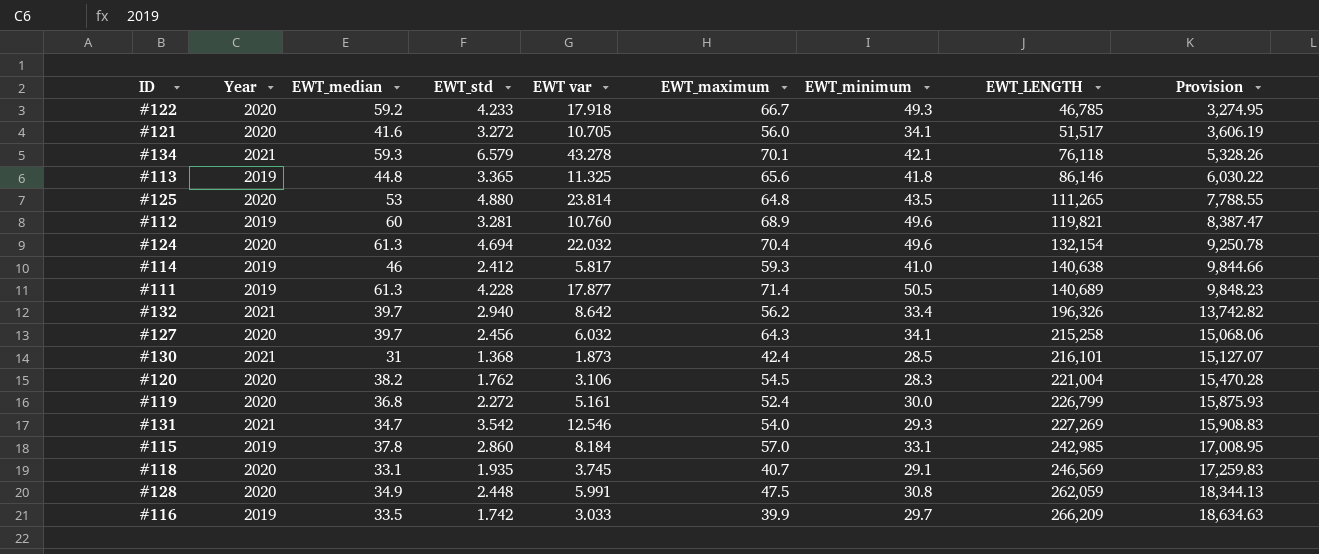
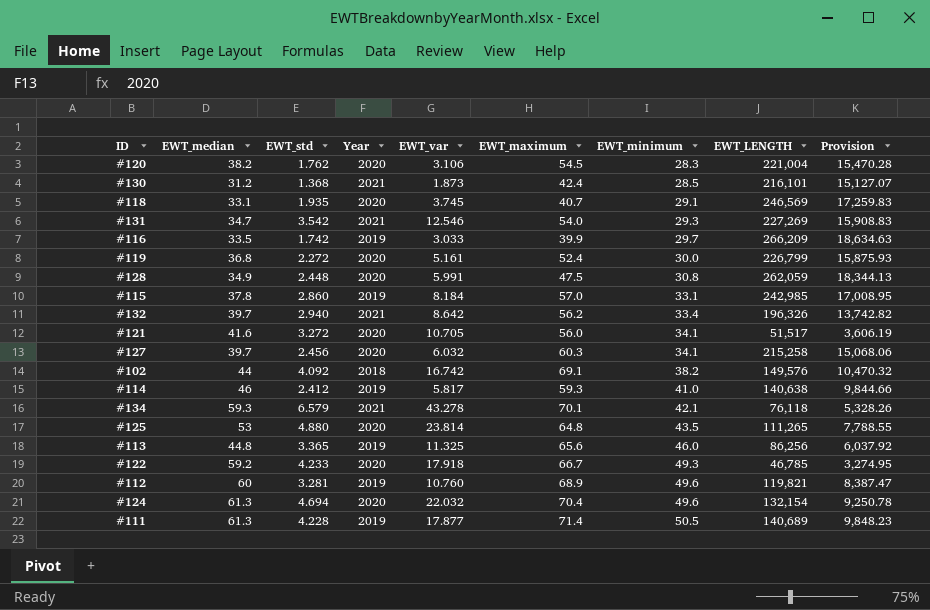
row order: EWT_LENGTH ascending -> EWT_minimum ascending
column Year | position: 2 -> 4
column name: EWT var -> EWT_var
#130 | EWT_median: 31 -> 31.2
#127 | EWT_maximum: 64.3 -> 60.3
row #102: none -> 44 | 4.092 | 2018 | 16.742 | 69.1 | 38.2 | 149,576 | 10,470.32
#113 | EWT_minimum: 41.8 -> 46.0
#113 | EWT_LENGTH: 86,146 -> 86,256
#113 | Provision: 6,030.22 -> 6,037.92

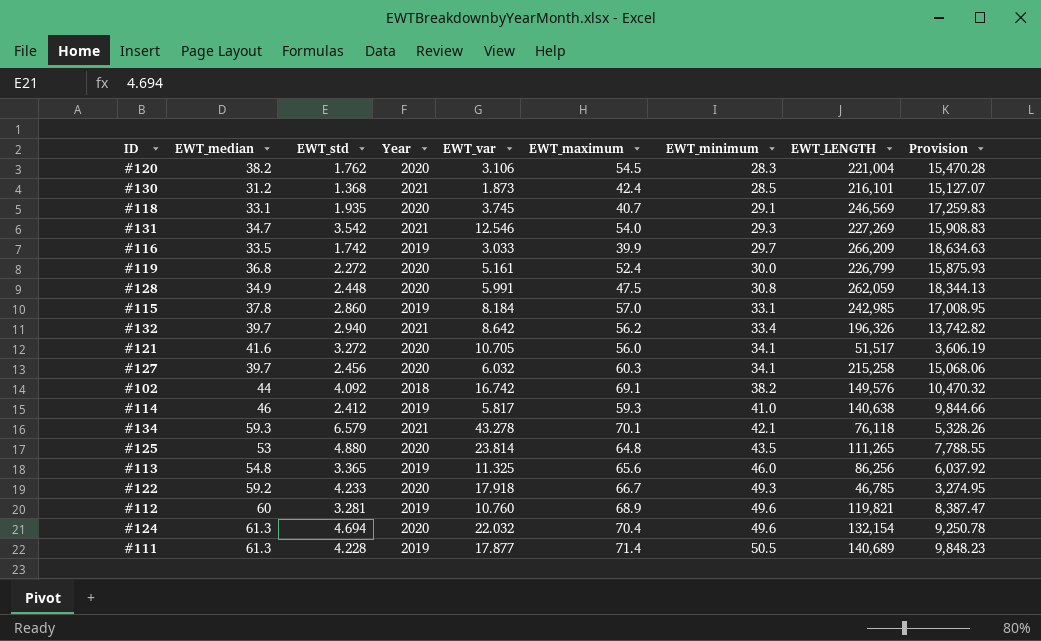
#113 | EWT_median: 44.8 -> 54.8

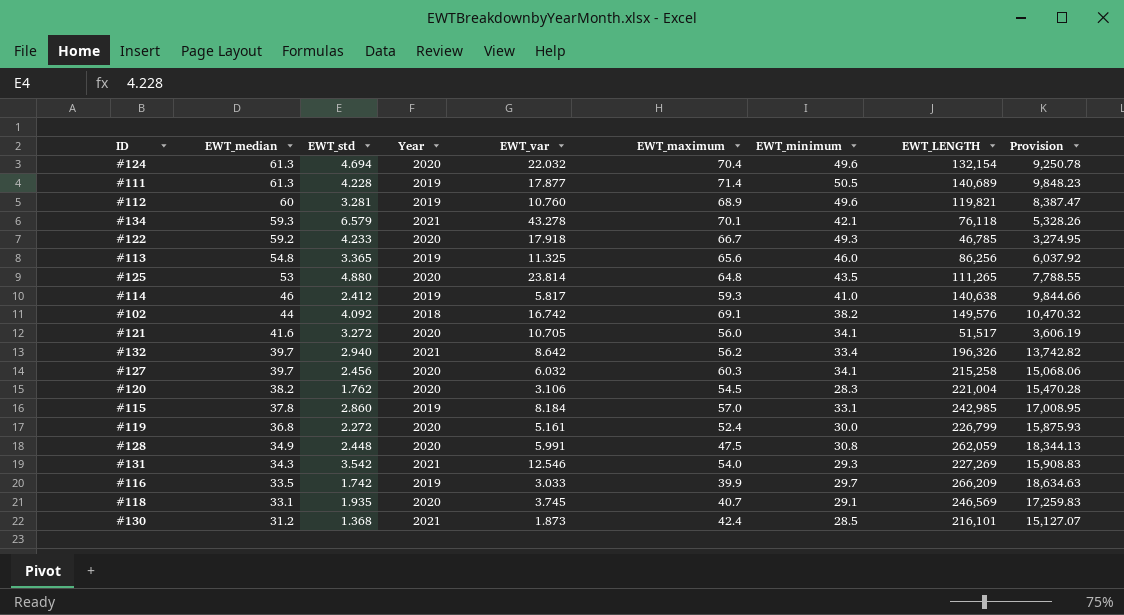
row order: EWT_minimum ascending -> EWT_median descending
#131 | EWT_median: 34.7 -> 34.3

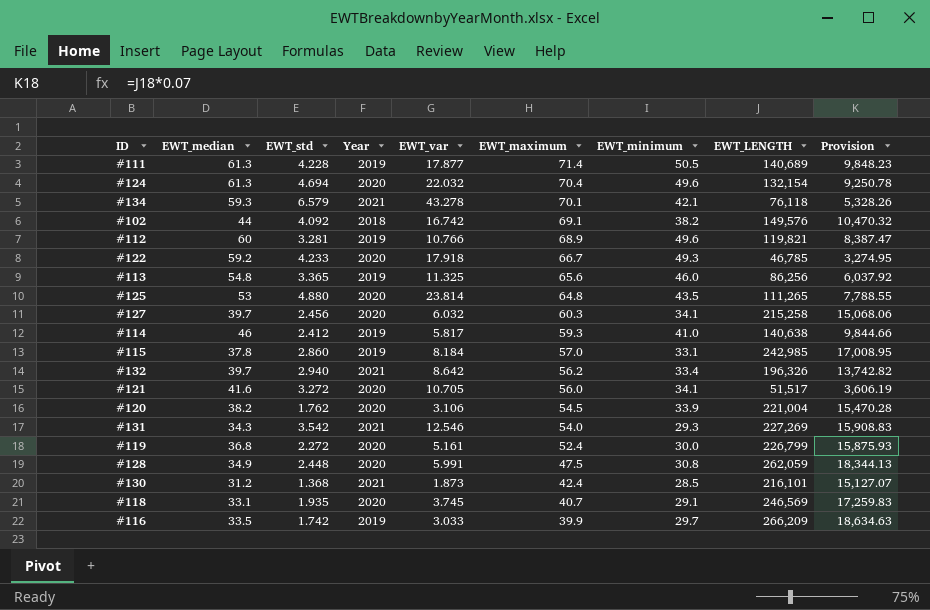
row order: EWT_median descending -> EWT_maximum descending
#112 | EWT_var: 10.760 -> 10.766
#120 | EWT_minimum: 28.3 -> 33.9

